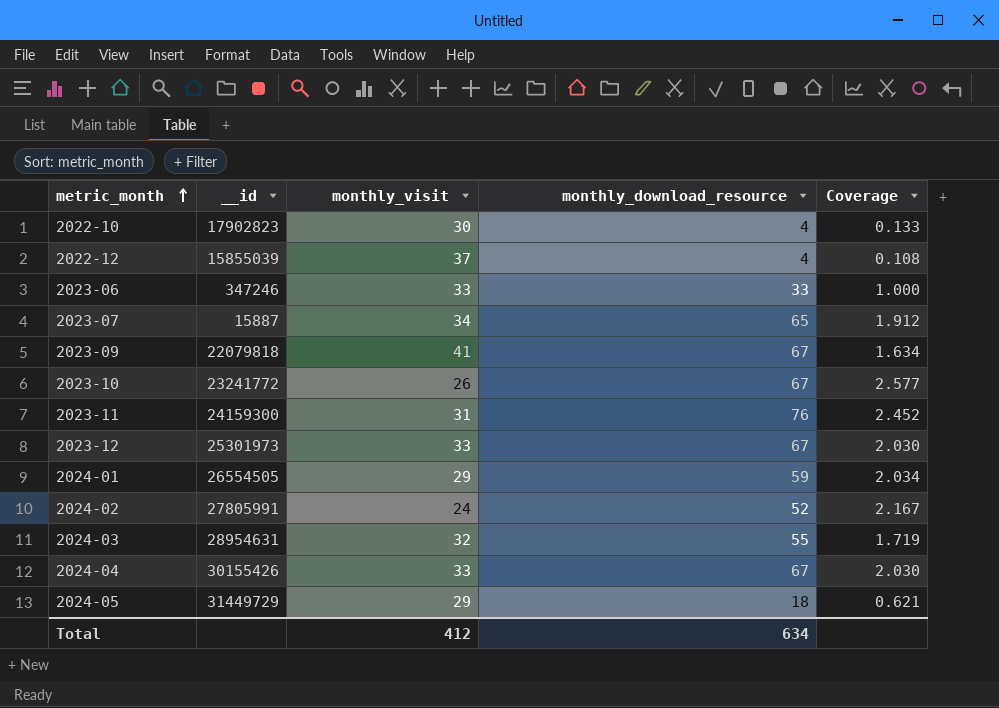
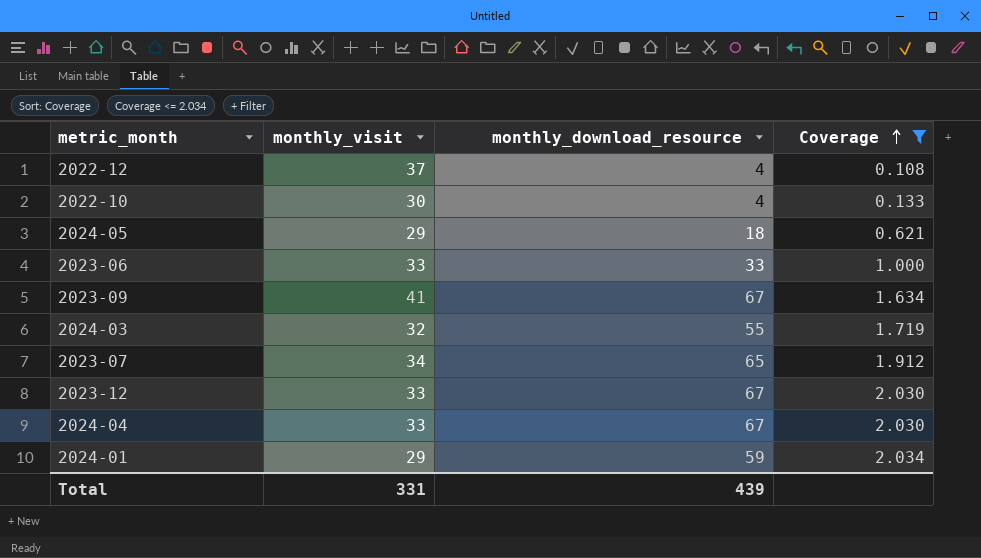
filter: none -> Coverage <= 2.034
row order: metric_month ascending -> Coverage ascending
column __id | position: 2 -> none
Total | monthly_visit: 412 -> 331
Total | monthly_download_resource: 634 -> 439

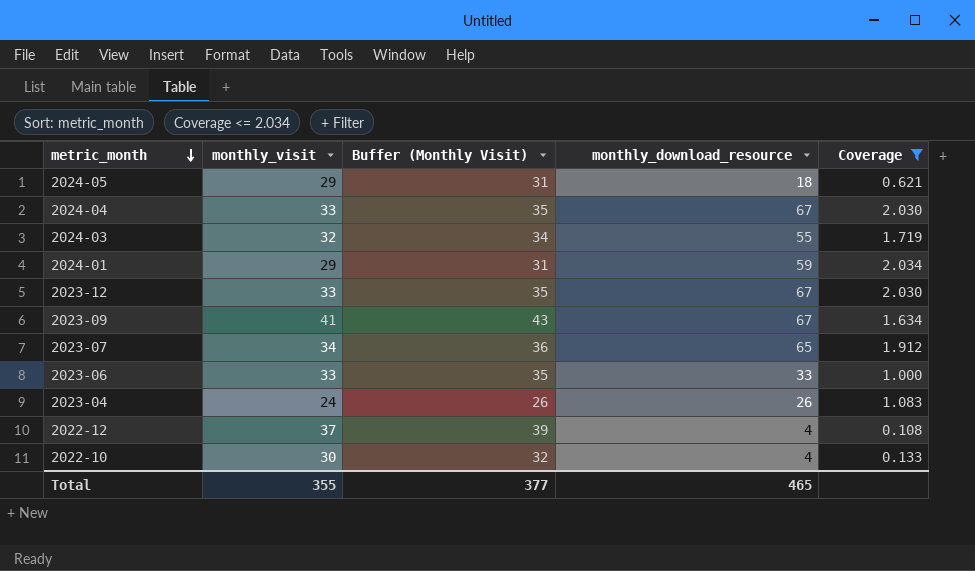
row order: Coverage ascending -> metric_month descending
column Buffer (Monthly Visit) | formula: none -> [monthly_visit] + 2
row 2023-04: none -> 24 | 26 | 26 | 1.083
Total | monthly_visit: 331 -> 355
Total | monthly_download_resource: 439 -> 465

